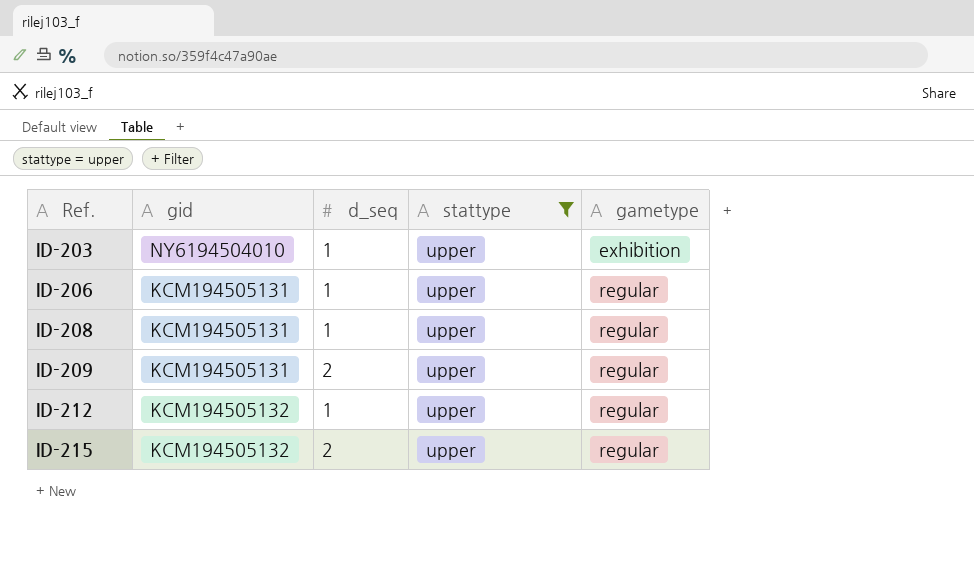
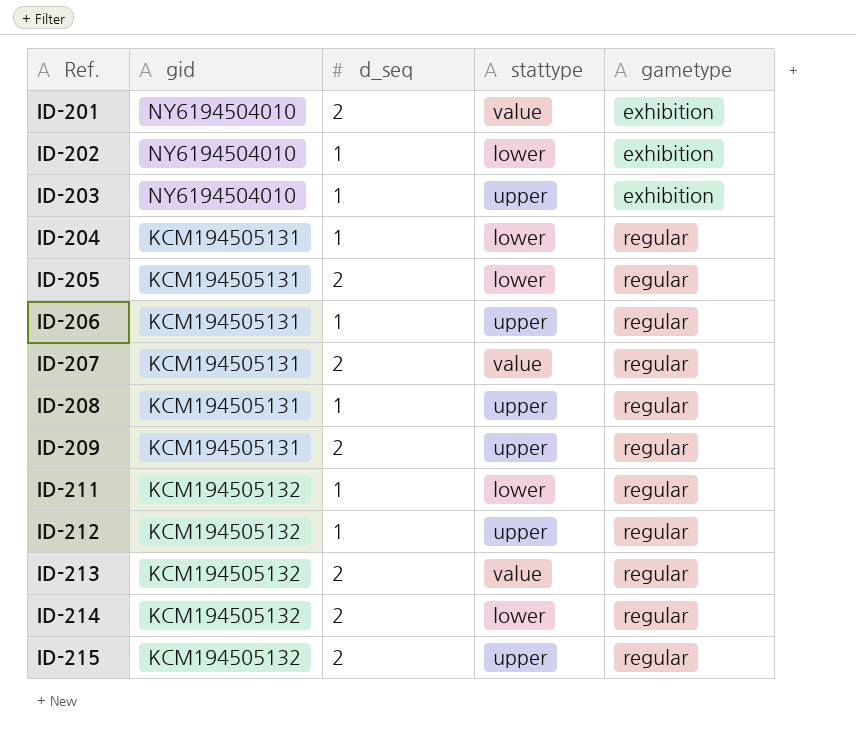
filter: stattype = upper -> none

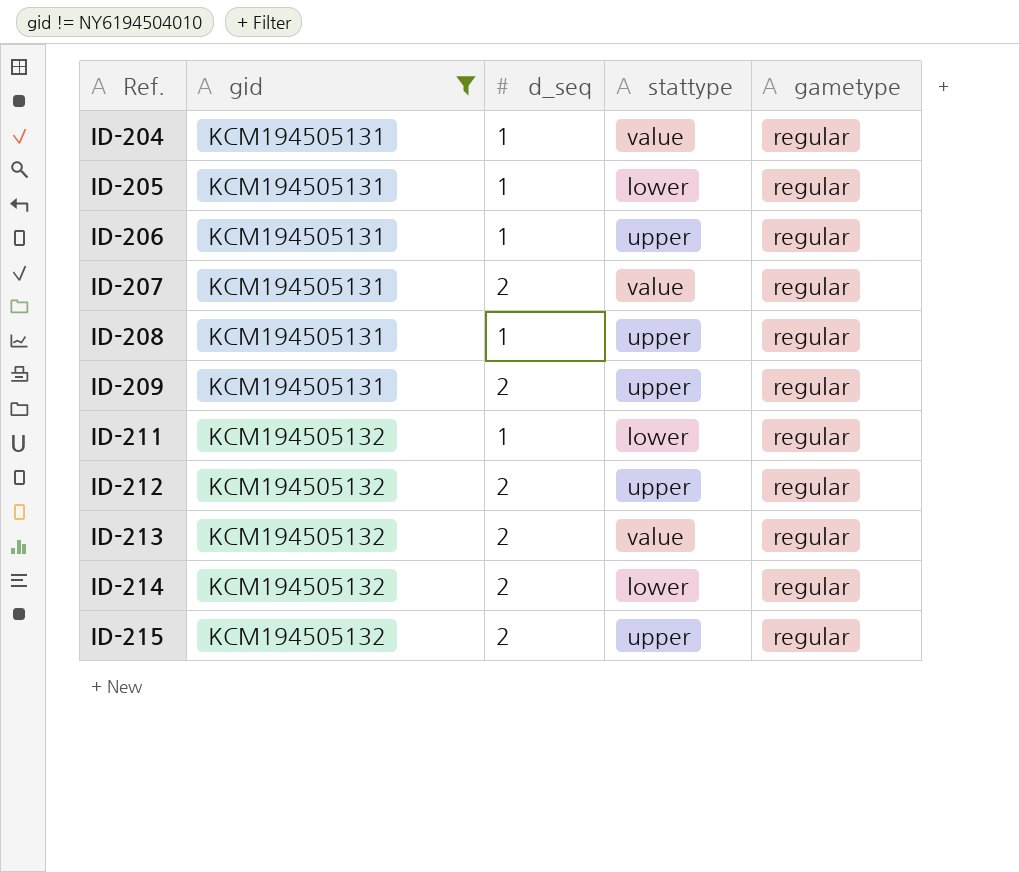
filter: none -> gid != NY6194504010
ID-204 | stattype: lower -> value
ID-205 | d_seq: 2 -> 1
ID-212 | d_seq: 1 -> 2

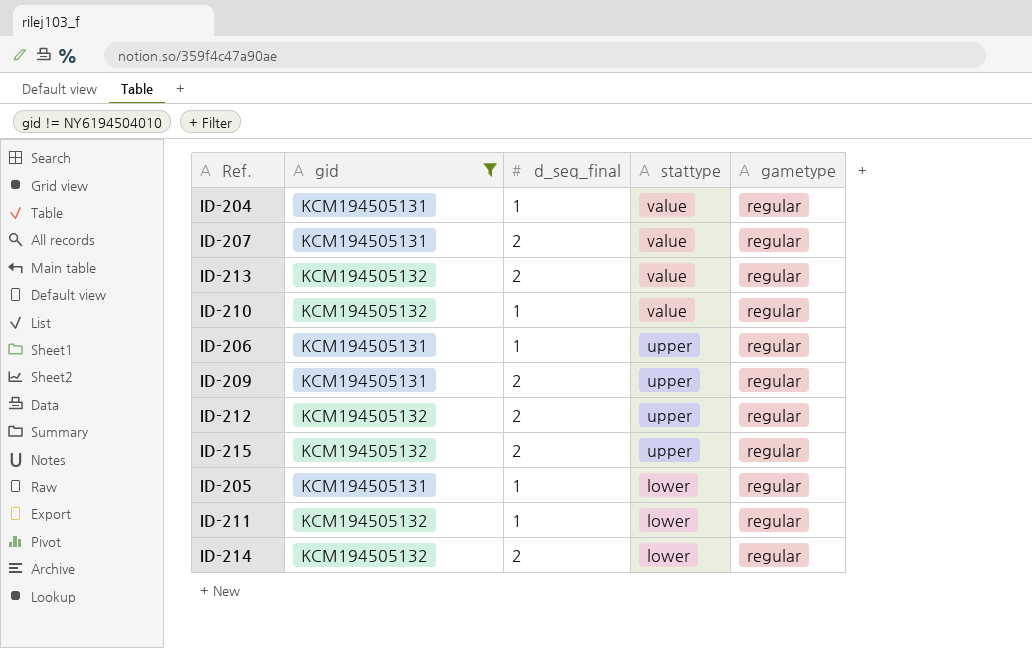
row order: Ref. ascending -> stattype descending
column name: d_seq -> d_seq_final
row ID-208: KCM194505131 | 1 | upper | regular -> none
row ID-210: none -> KCM194505132 | 1 | value | regular

